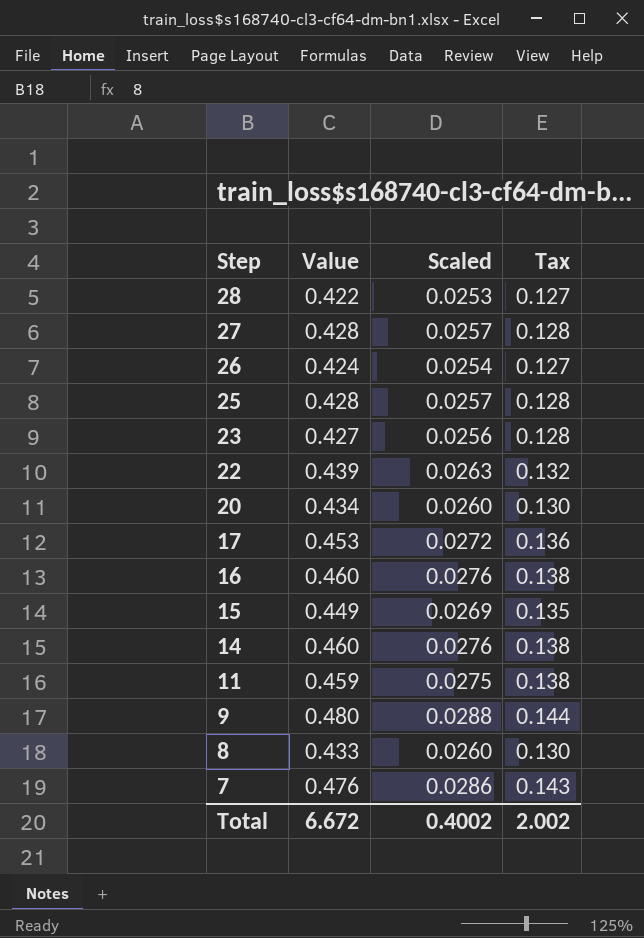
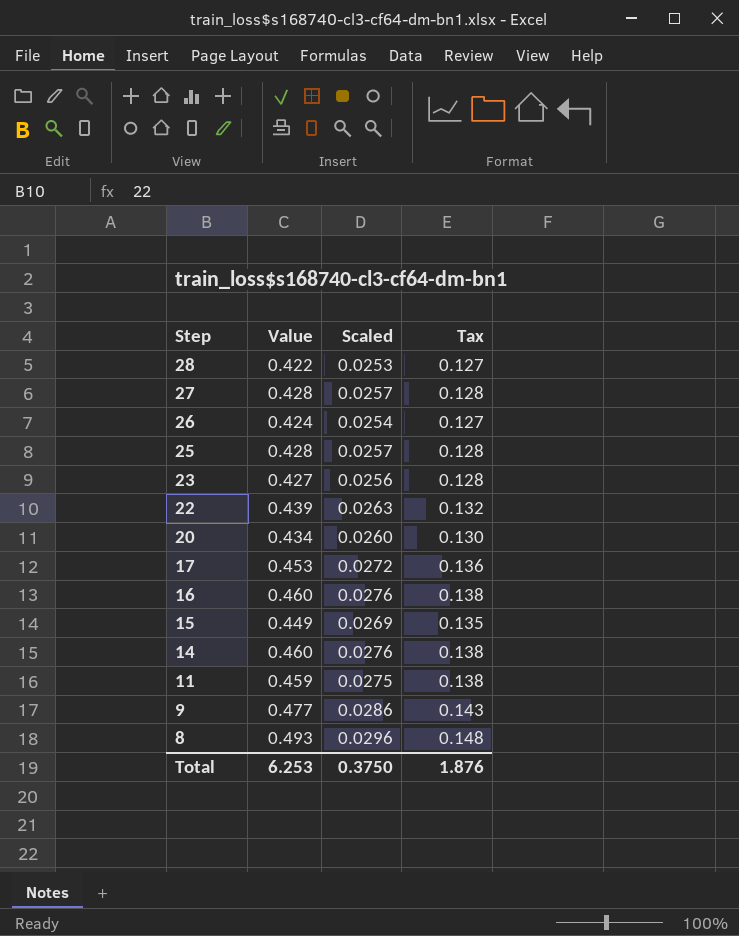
row 7: 0.476 | 0.0286 | 0.143 -> none
9 | Value: 0.480 -> 0.477
9 | Scaled: 0.0288 -> 0.0286
9 | Tax: 0.144 -> 0.143
8 | Value: 0.433 -> 0.493
8 | Scaled: 0.0260 -> 0.0296
8 | Tax: 0.130 -> 0.148
Total | Value: 6.672 -> 6.253
Total | Scaled: 0.4002 -> 0.3750
Total | Tax: 2.002 -> 1.876

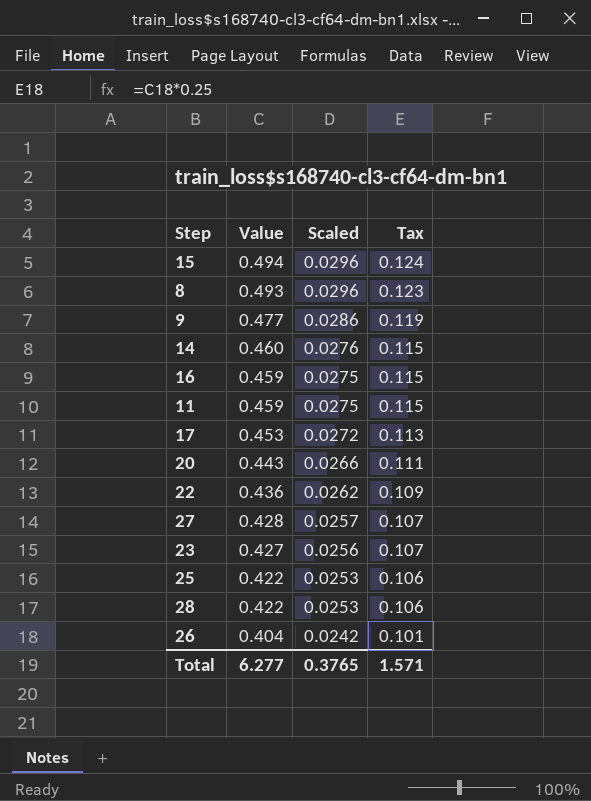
row order: Step descending -> Value descending
column Tax | formula: [Value] * 0.3 -> [Value] * 0.25
15 | Value: 0.449 -> 0.494
15 | Scaled: 0.0269 -> 0.0296
16 | Value: 0.460 -> 0.459
16 | Scaled: 0.0276 -> 0.0275
20 | Value: 0.434 -> 0.443
20 | Scaled: 0.0260 -> 0.0266
22 | Value: 0.439 -> 0.436
22 | Scaled: 0.0263 -> 0.0262
25 | Value: 0.428 -> 0.422
25 | Scaled: 0.0257 -> 0.0253
26 | Value: 0.424 -> 0.404
26 | Scaled: 0.0254 -> 0.0242
Total | Value: 6.253 -> 6.277
Total | Scaled: 0.3750 -> 0.3765
Total | Tax: 1.876 -> 1.571

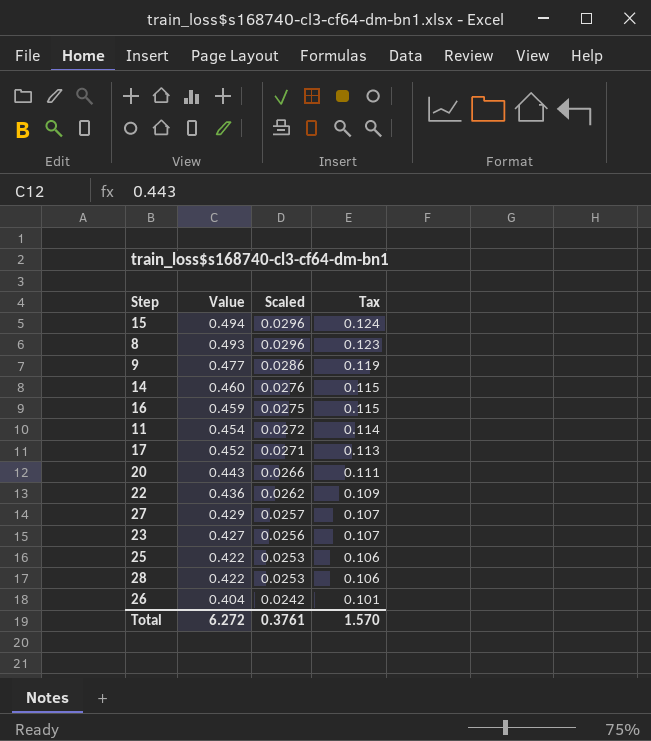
11 | Value: 0.459 -> 0.454
11 | Scaled: 0.0275 -> 0.0272
11 | Tax: 0.115 -> 0.114
17 | Value: 0.453 -> 0.452
17 | Scaled: 0.0272 -> 0.0271
27 | Value: 0.428 -> 0.429
Total | Value: 6.277 -> 6.272
Total | Scaled: 0.3765 -> 0.3761
Total | Tax: 1.571 -> 1.570

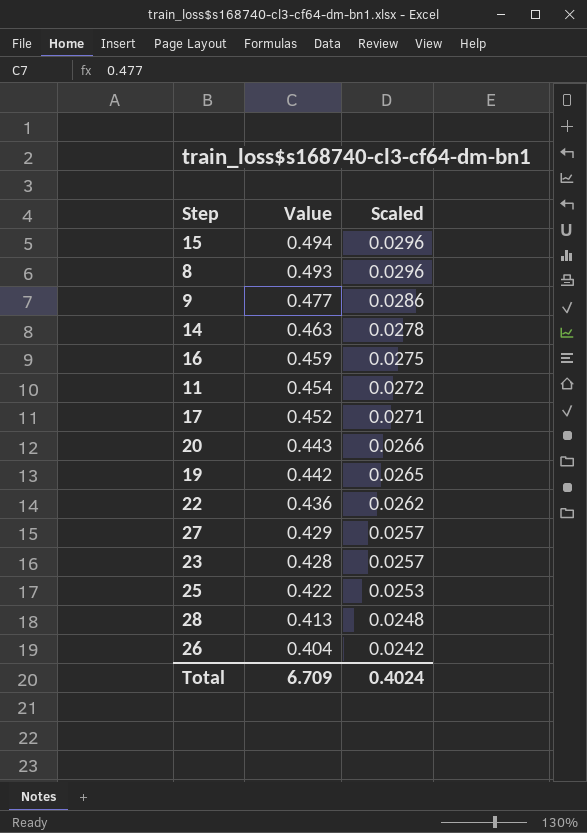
column Tax | formula: [Value] * 0.25 -> none
14 | Value: 0.460 -> 0.463
14 | Scaled: 0.0276 -> 0.0278
row 19: none -> 0.442 | 0.0265
23 | Value: 0.427 -> 0.428
23 | Scaled: 0.0256 -> 0.0257
28 | Value: 0.422 -> 0.413
28 | Scaled: 0.0253 -> 0.0248
Total | Value: 6.272 -> 6.709
Total | Scaled: 0.3761 -> 0.4024

